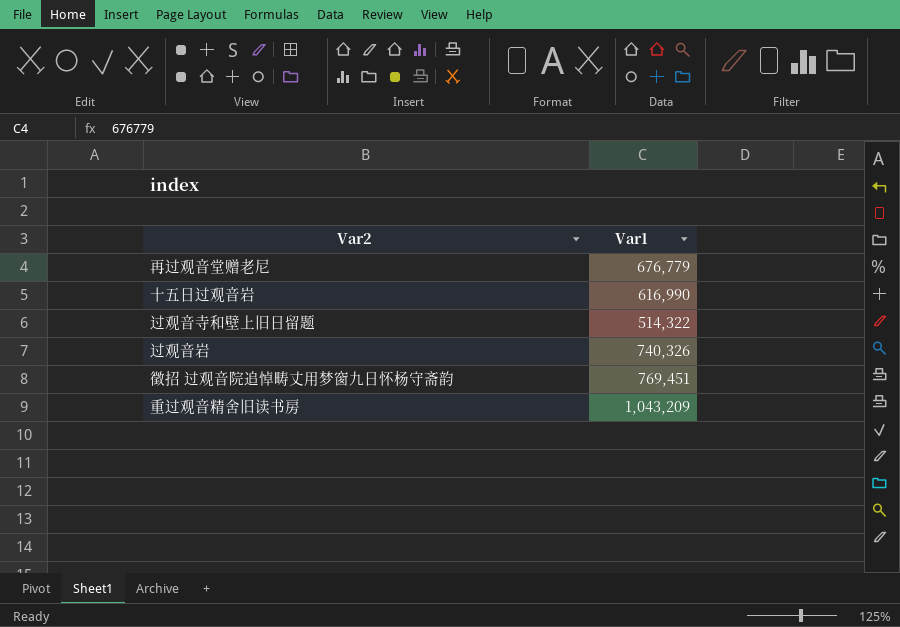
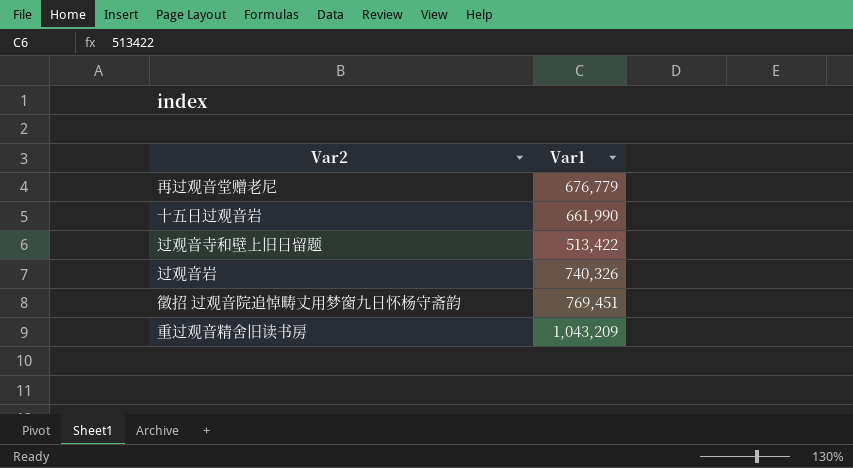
十五日过观音岩 | Var1: 616,990 -> 661,990
过观音寺和壁上旧日留题 | Var1: 514,322 -> 513,422

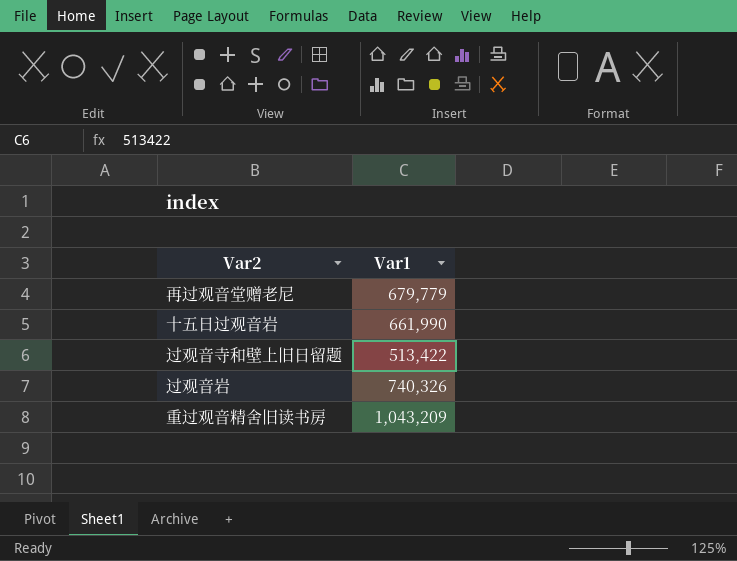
row 徵招 过观音院追悼畴丈用梦窗九日怀杨守斋韵: 769,451 -> none
再过观音堂赠老尼 | Var1: 676,779 -> 679,779

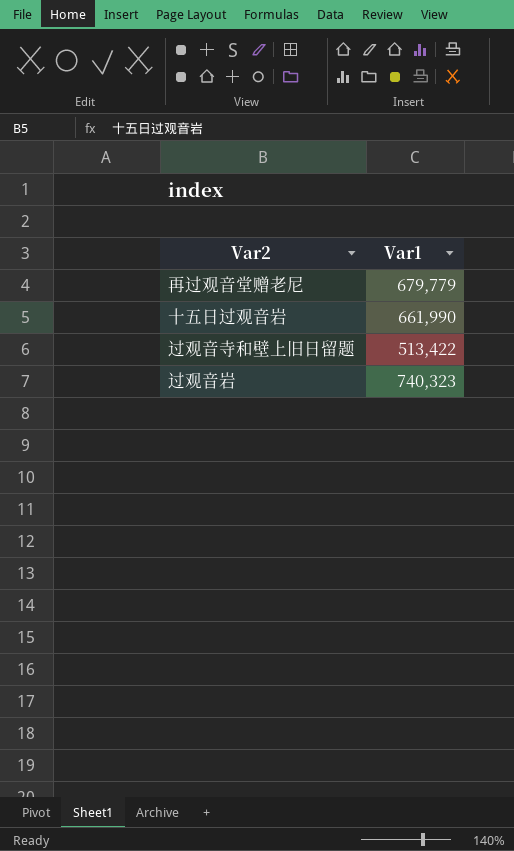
row 重过观音精舍旧读书房: 1,043,209 -> none
过观音岩 | Var1: 740,326 -> 740,323

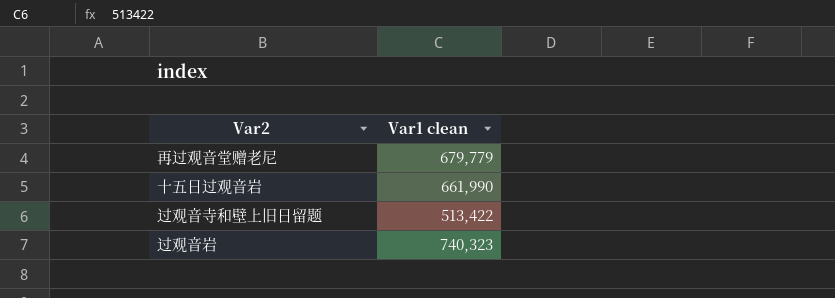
column name: Var1 -> Var1 clean

